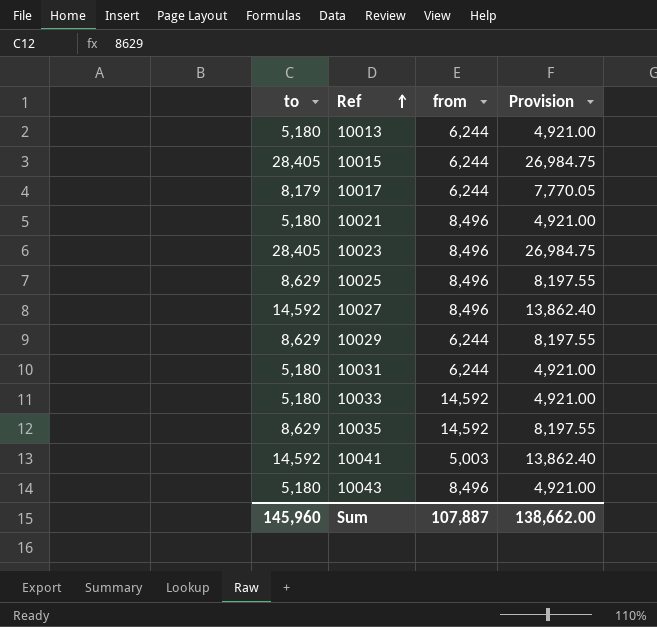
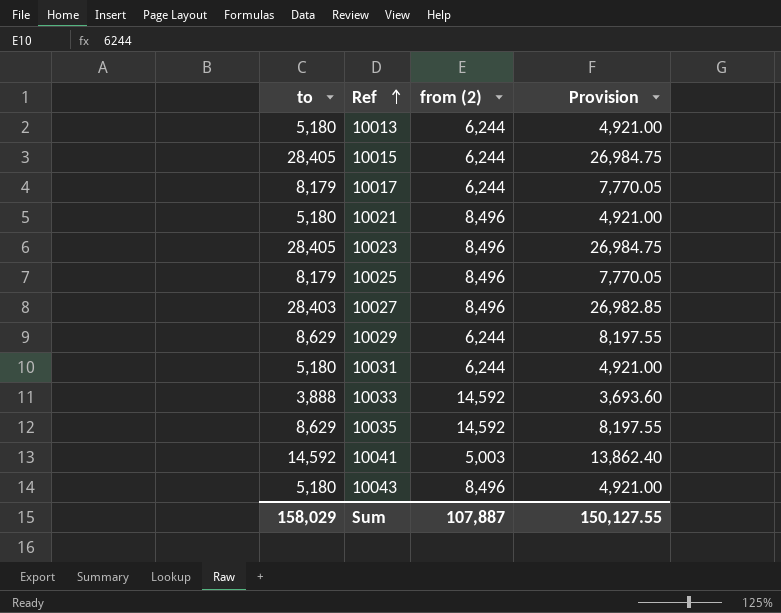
column name: from -> from (2)
10025 | to: 8,629 -> 8,179
10025 | Provision: 8,197.55 -> 7,770.05
10027 | to: 14,592 -> 28,403
10027 | Provision: 13,862.40 -> 26,982.85
10033 | to: 5,180 -> 3,888
10033 | Provision: 4,921.00 -> 3,693.60
Sum | to: 145,960 -> 158,029
Sum | Provision: 138,662.00 -> 150,127.55

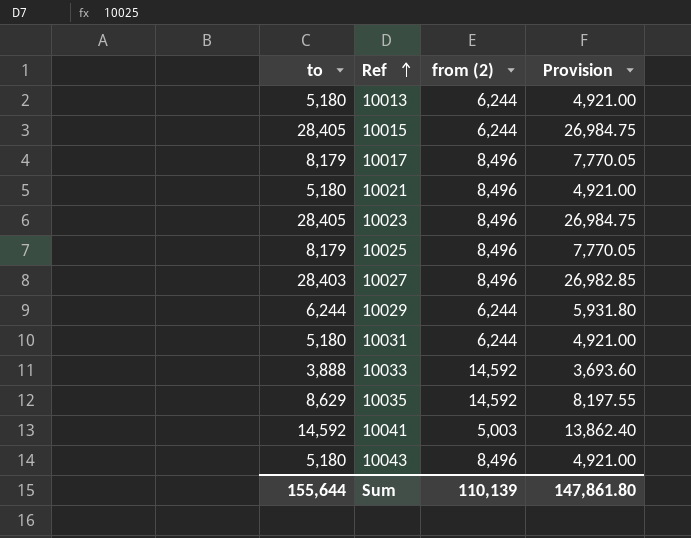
10017 | from (2): 6,244 -> 8,496
10029 | to: 8,629 -> 6,244
10029 | Provision: 8,197.55 -> 5,931.80
Sum | to: 158,029 -> 155,644
Sum | from (2): 107,887 -> 110,139
Sum | Provision: 150,127.55 -> 147,861.80

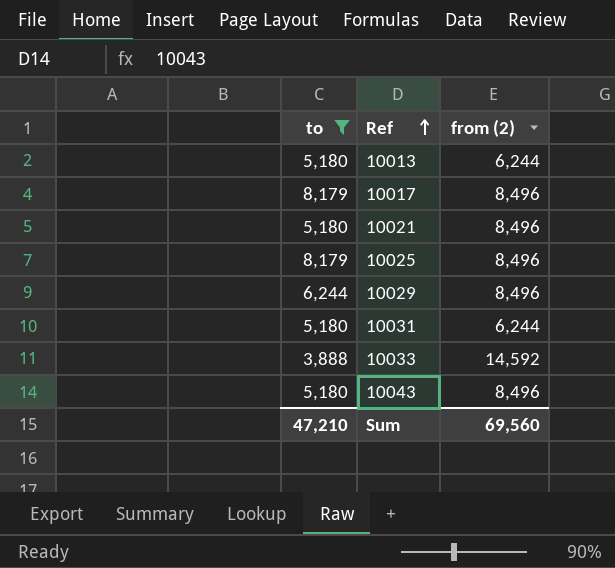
filter: none -> to <= 8,179
column Provision | formula: [to] * 0.95 -> none
10029 | from (2): 6,244 -> 8,496
Sum | to: 155,644 -> 47,210
Sum | from (2): 110,139 -> 69,560

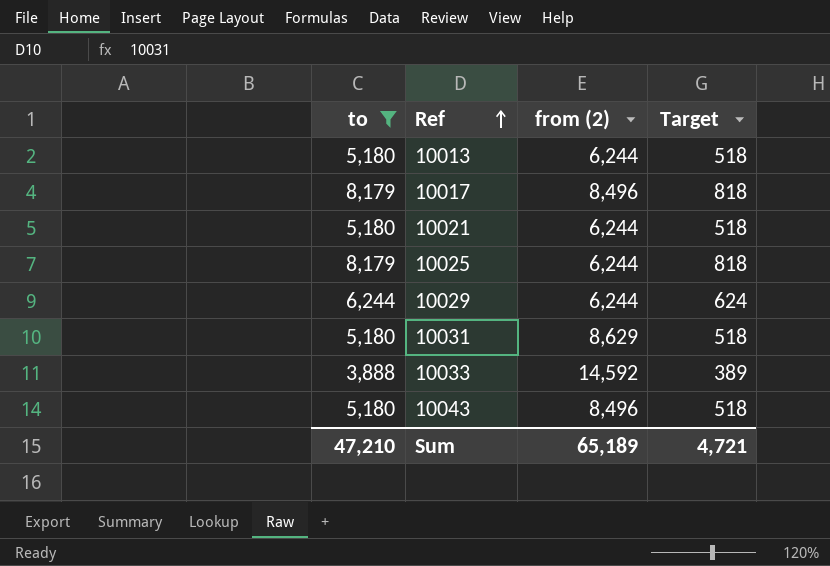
column Target | formula: none -> [to] * 0.1
10021 | from (2): 8,496 -> 6,244
10025 | from (2): 8,496 -> 6,244
10029 | from (2): 8,496 -> 6,244
10031 | from (2): 6,244 -> 8,629
Sum | from (2): 69,560 -> 65,189

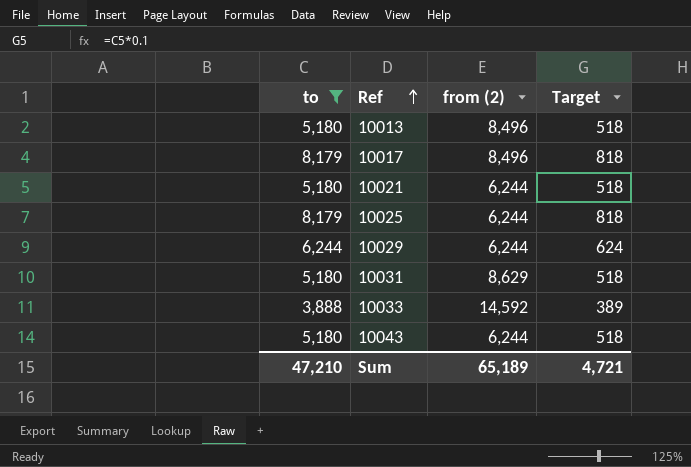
10013 | from (2): 6,244 -> 8,496
10043 | from (2): 8,496 -> 6,244

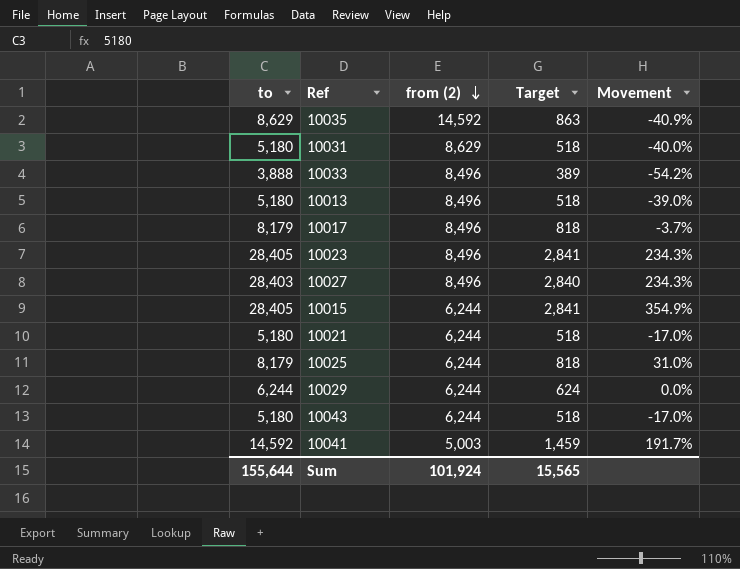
filter: to <= 8,179 -> none
row order: Ref ascending -> from (2) descending
column Movement | formula: none -> ([to] - [from (2)]) / [from (2)]
10033 | from (2): 14,592 -> 8,496
Sum | to: 47,210 -> 155,644
Sum | from (2): 65,189 -> 101,924
Sum | Target: 4,721 -> 15,565

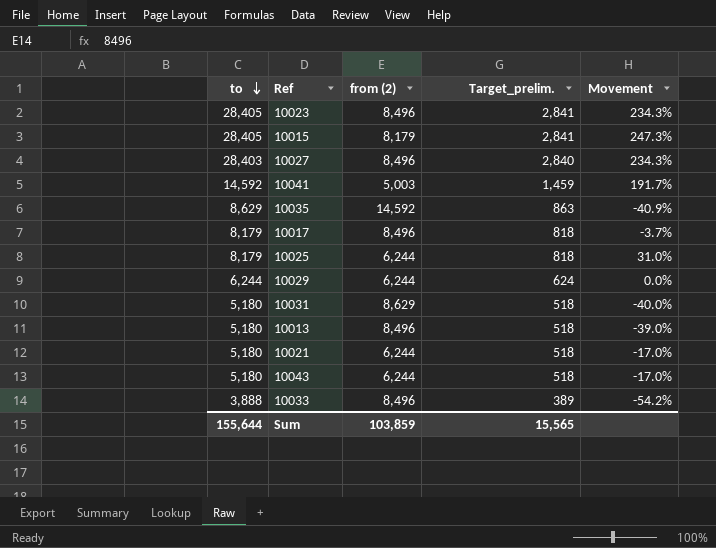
row order: from (2) descending -> to descending
column name: Target -> Target_prelim.
10015 | from (2): 6,244 -> 8,179
10015 | Movement: 354.9% -> 247.3%
Sum | from (2): 101,924 -> 103,859

